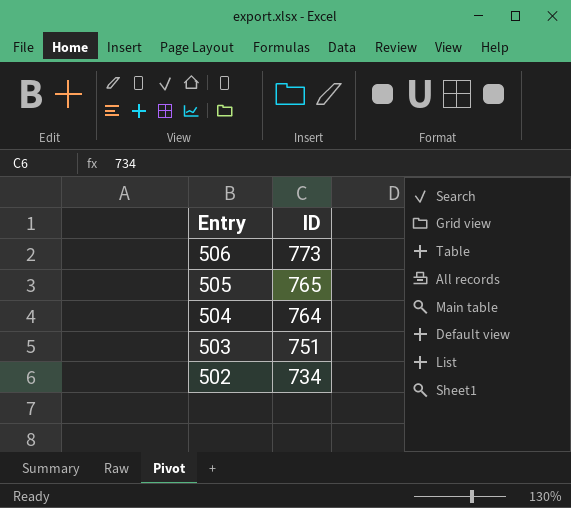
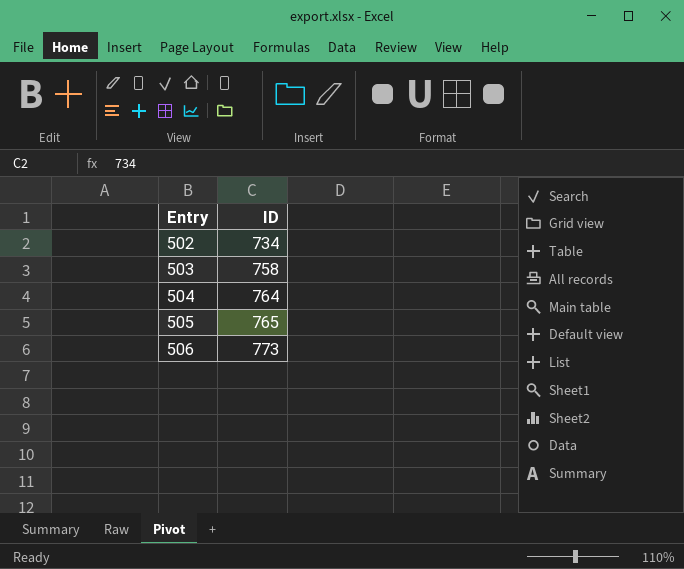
row order: Entry descending -> Entry ascending
503 | ID: 751 -> 758

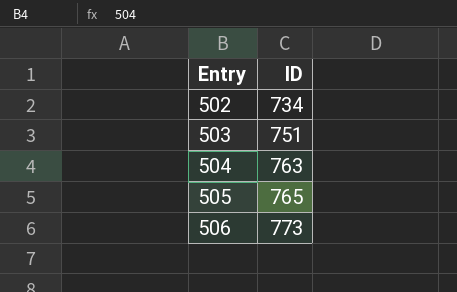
503 | ID: 758 -> 751
504 | ID: 764 -> 763

